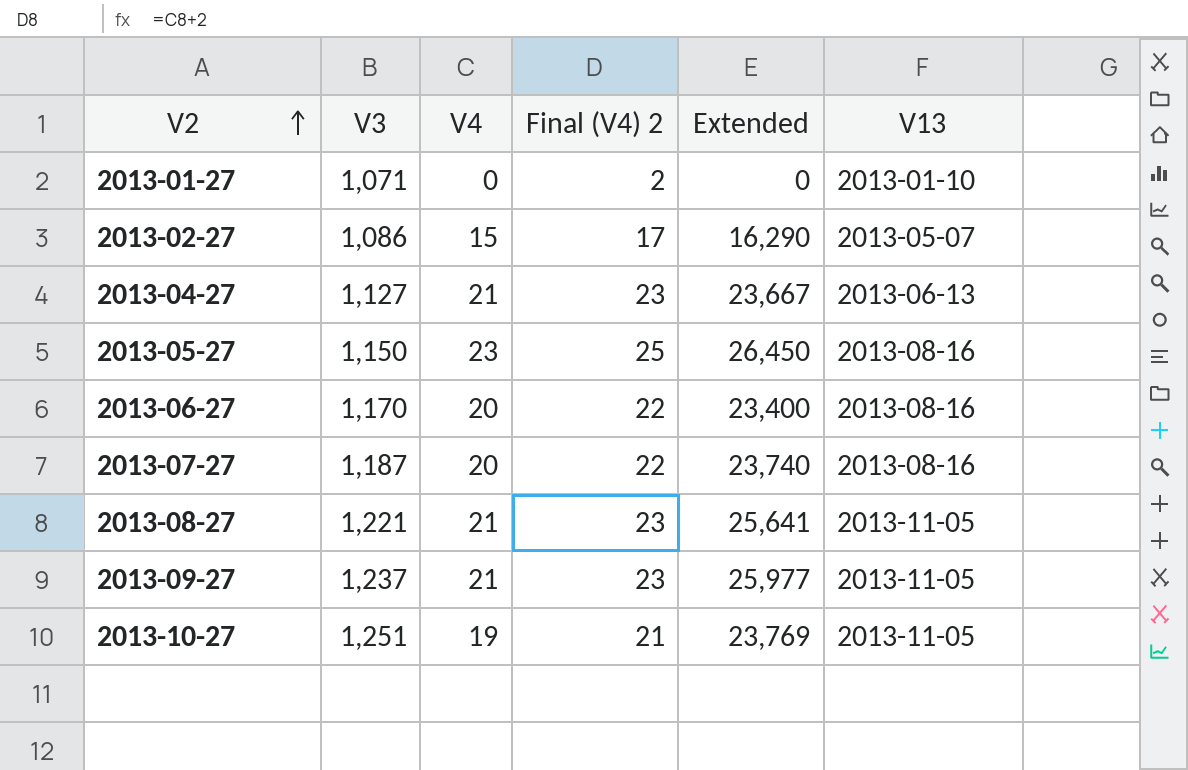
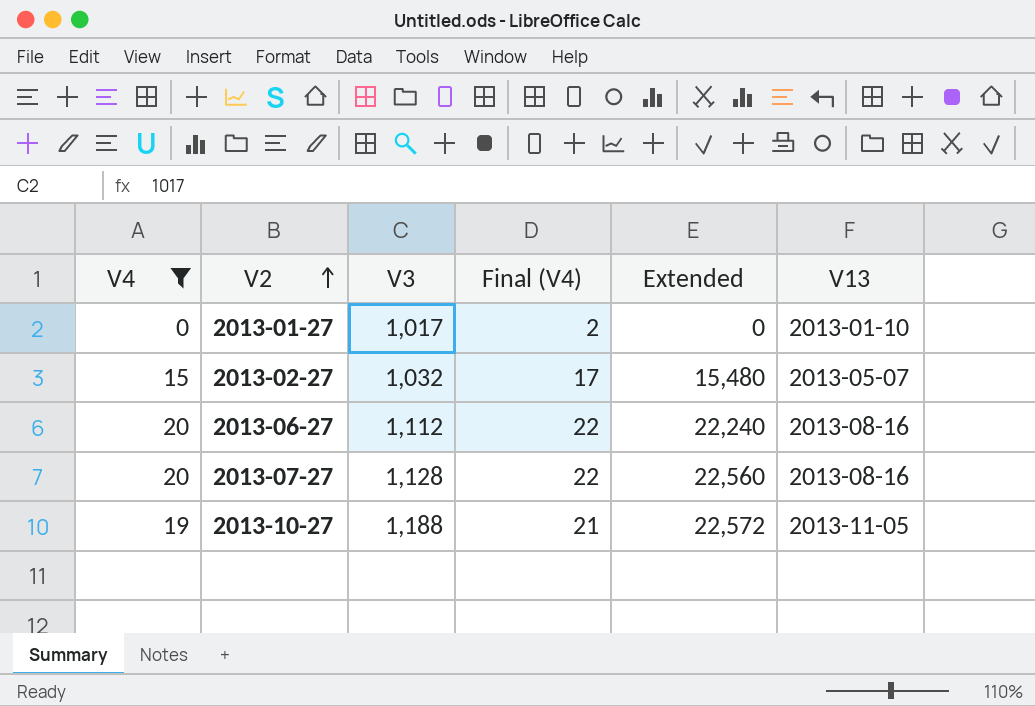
filter: none -> V4 <= 20
column V4 | position: 3 -> 1
column name: Final (V4) 2 -> Final (V4)
2013-01-27 | V3: 1,071 -> 1,017
2013-02-27 | V3: 1,086 -> 1,032
2013-02-27 | Extended: 16,290 -> 15,480
2013-06-27 | V3: 1,170 -> 1,112
2013-06-27 | Extended: 23,400 -> 22,240
2013-07-27 | V3: 1,187 -> 1,128
2013-07-27 | Extended: 23,740 -> 22,560
2013-10-27 | V3: 1,251 -> 1,188
2013-10-27 | Extended: 23,769 -> 22,572

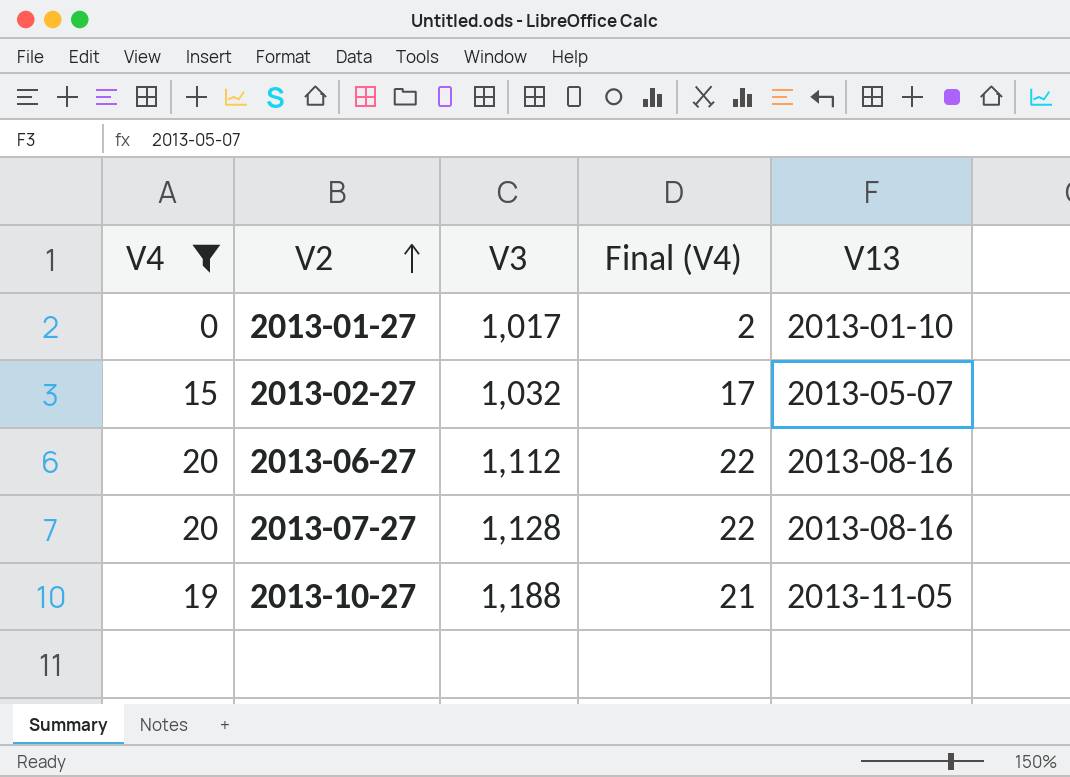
column Extended | formula: [V4] * [V3] -> none

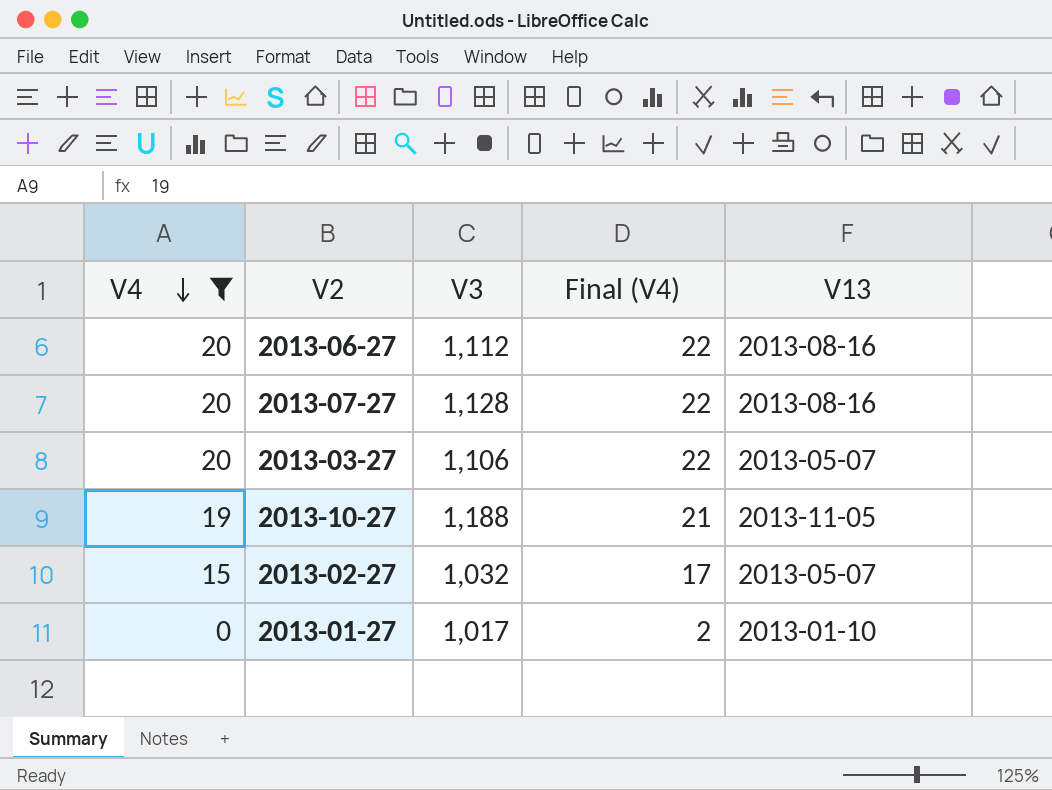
row order: V2 ascending -> V4 descending
row 2013-03-27: none -> 20 | 1,106 | 22 | 2013-05-07

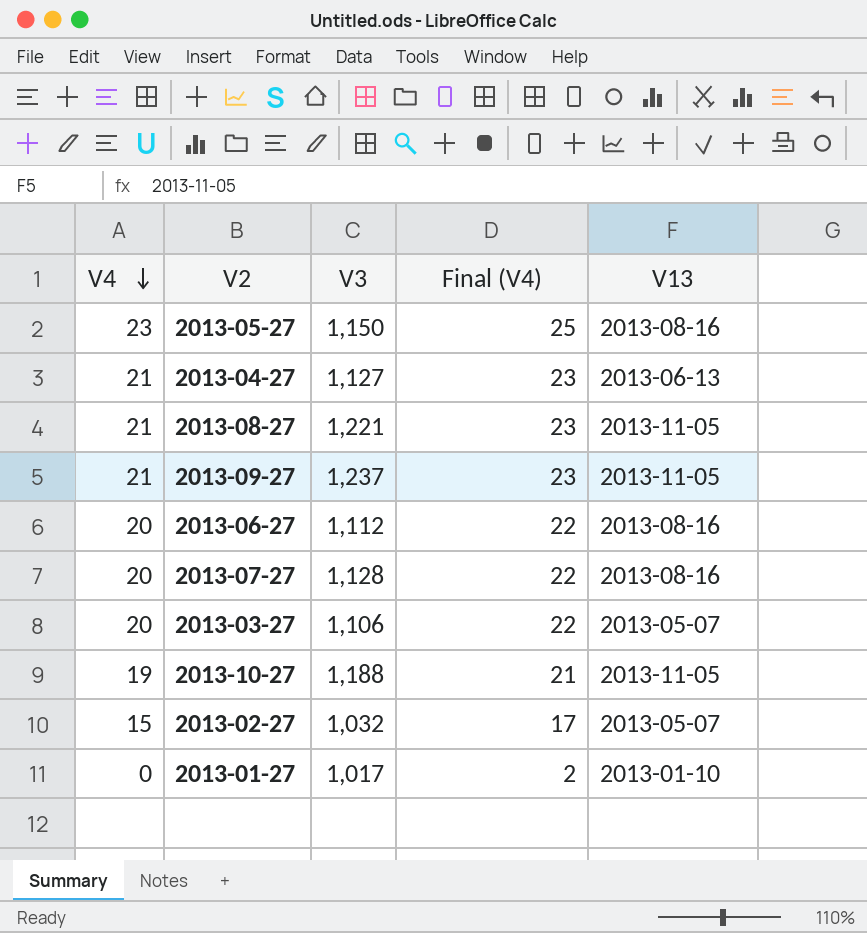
filter: V4 <= 20 -> none

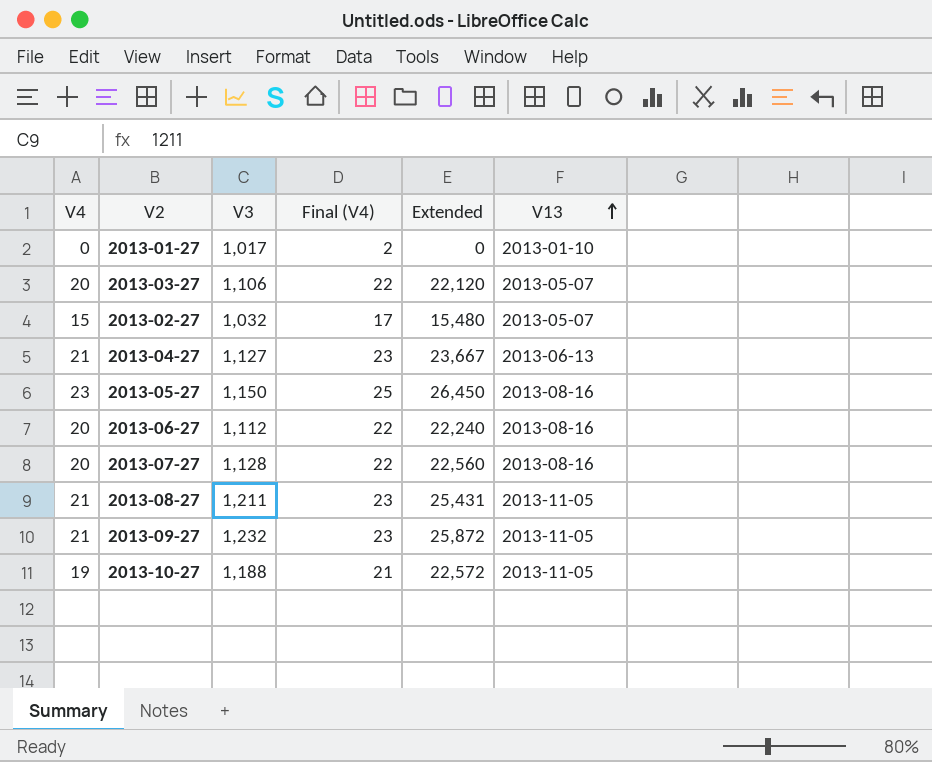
row order: V4 descending -> V13 ascending
column Extended | formula: none -> [V4] * [V3]
2013-08-27 | V3: 1,221 -> 1,211
2013-09-27 | V3: 1,237 -> 1,232

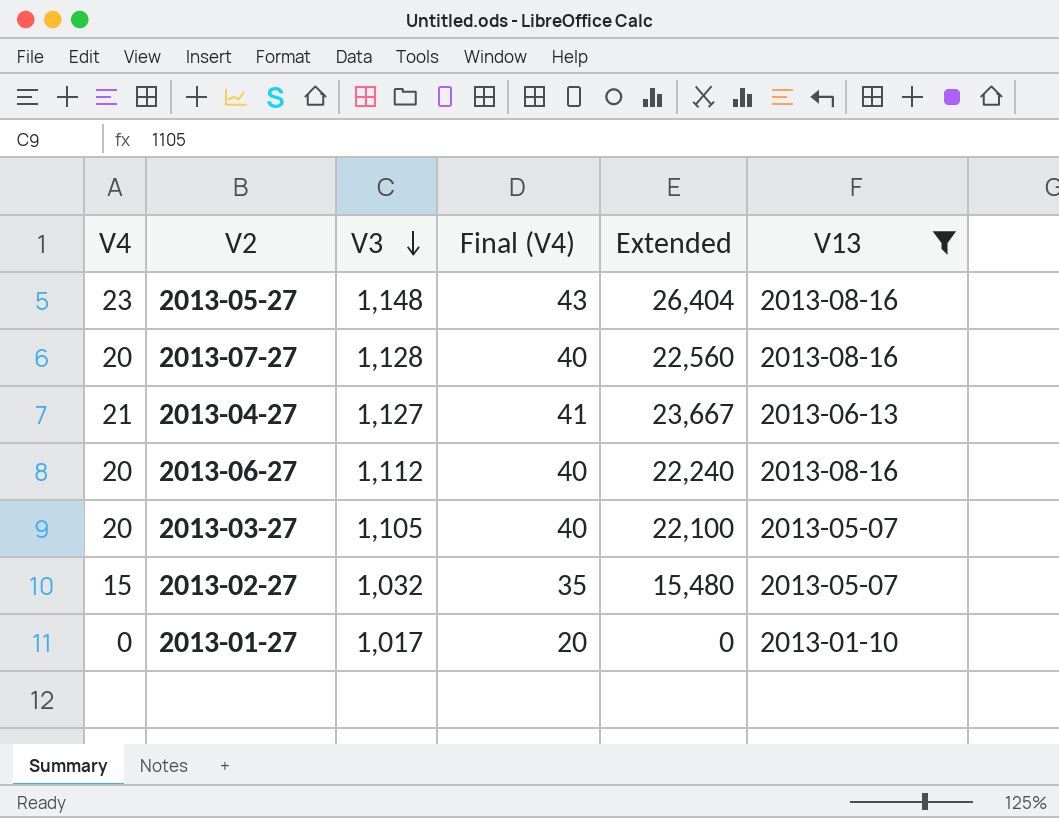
filter: none -> V13 != 2013-11-05
row order: V13 ascending -> V3 descending
column Final (V4) | formula: [V4] + 2 -> [V4] + 20
2013-05-27 | V3: 1,150 -> 1,148
2013-05-27 | Extended: 26,450 -> 26,404
2013-03-27 | V3: 1,106 -> 1,105
2013-03-27 | Extended: 22,120 -> 22,100

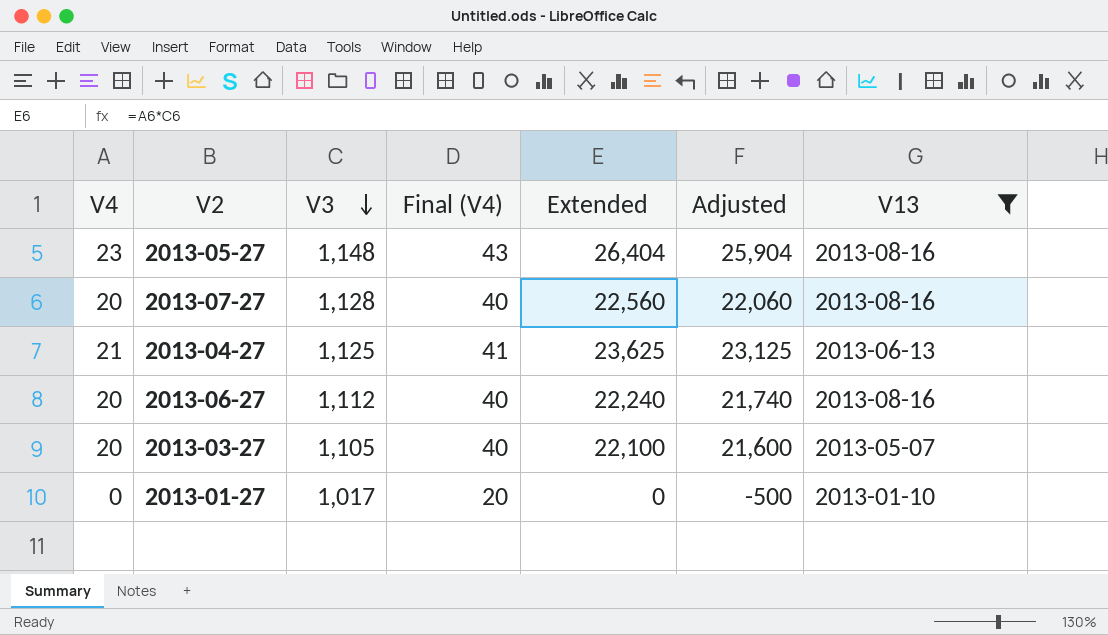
column Adjusted | formula: none -> [Extended] - 500
row 2013-02-27: 15 | 1,032 | 35 | 15,480 | 2013-05-07 -> none
2013-04-27 | V3: 1,127 -> 1,125
2013-04-27 | Extended: 23,667 -> 23,625

